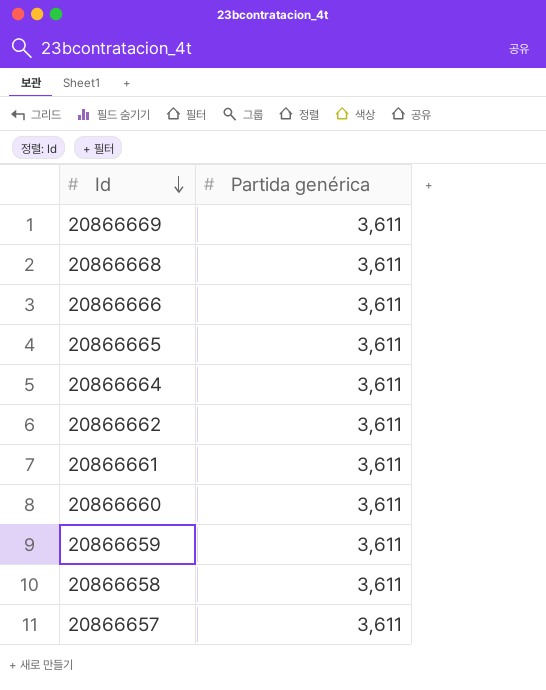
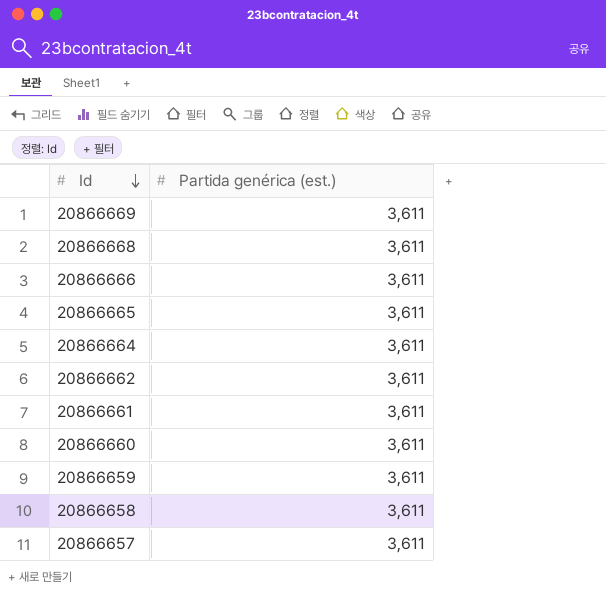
column name: Partida genérica -> Partida genérica (est.)

